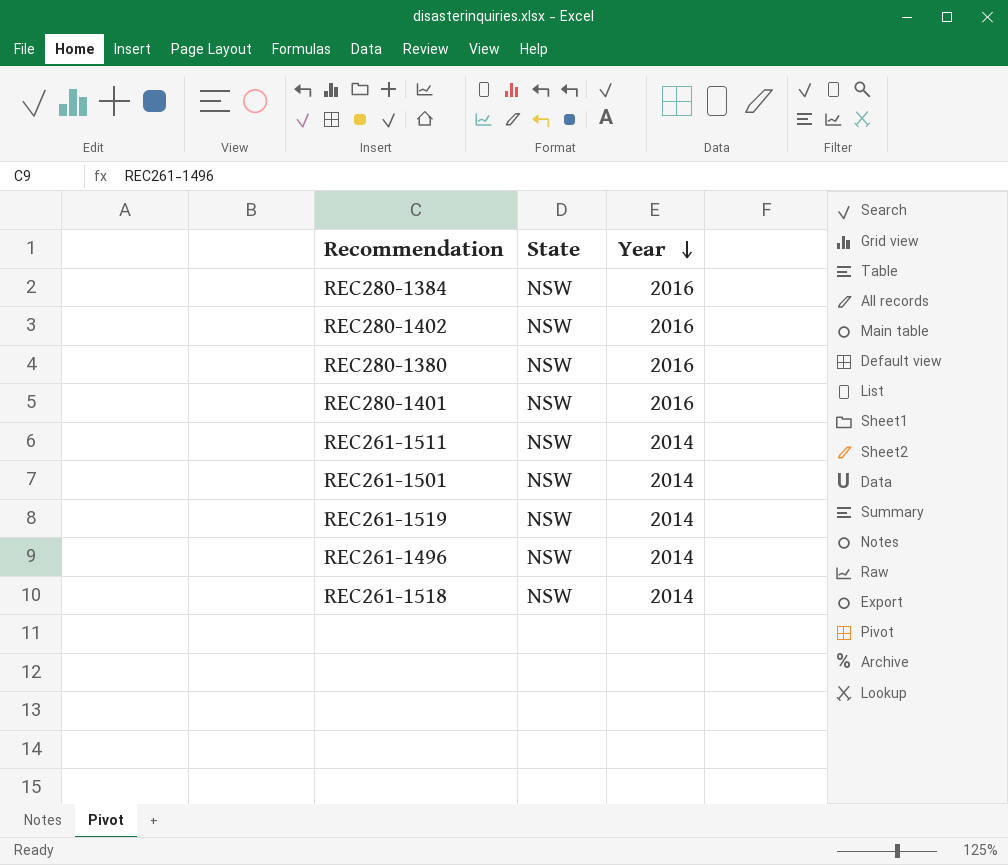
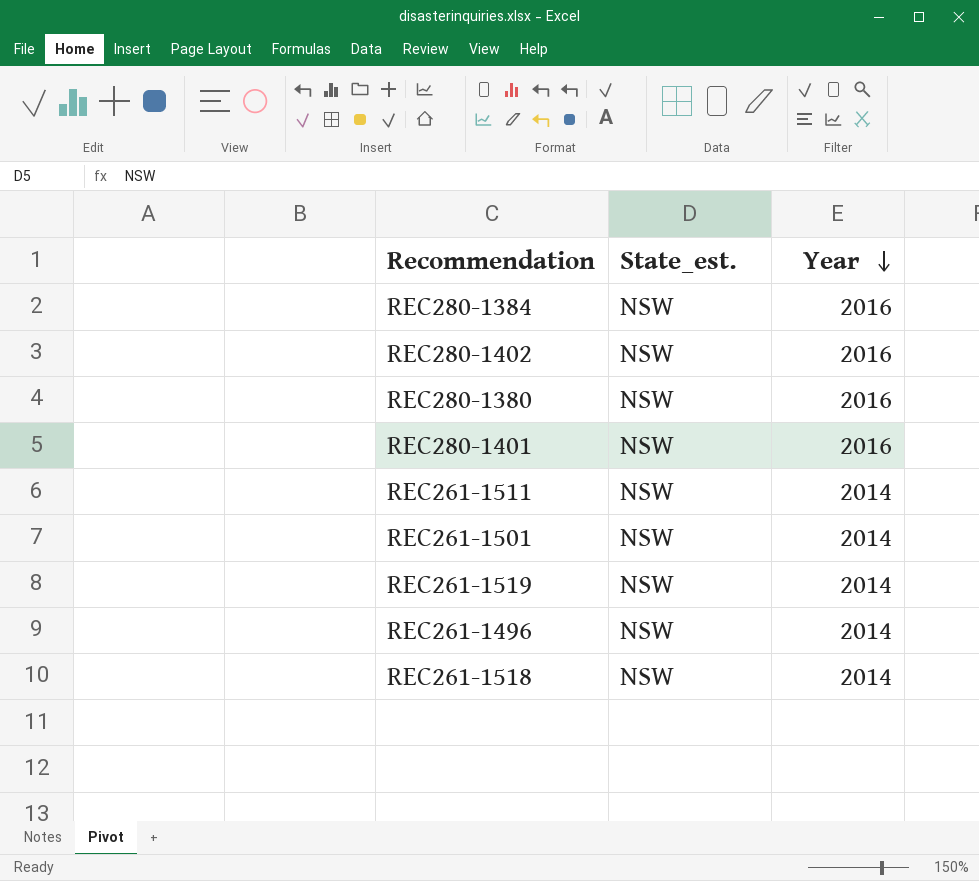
column name: State -> State_est.

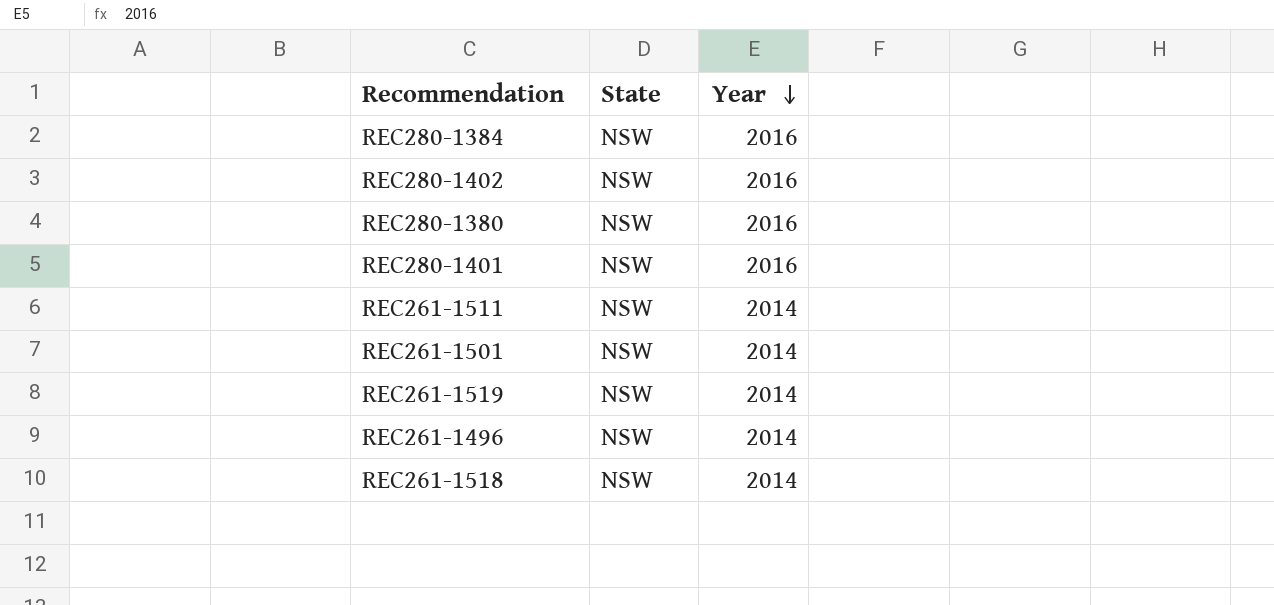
column name: State_est. -> State

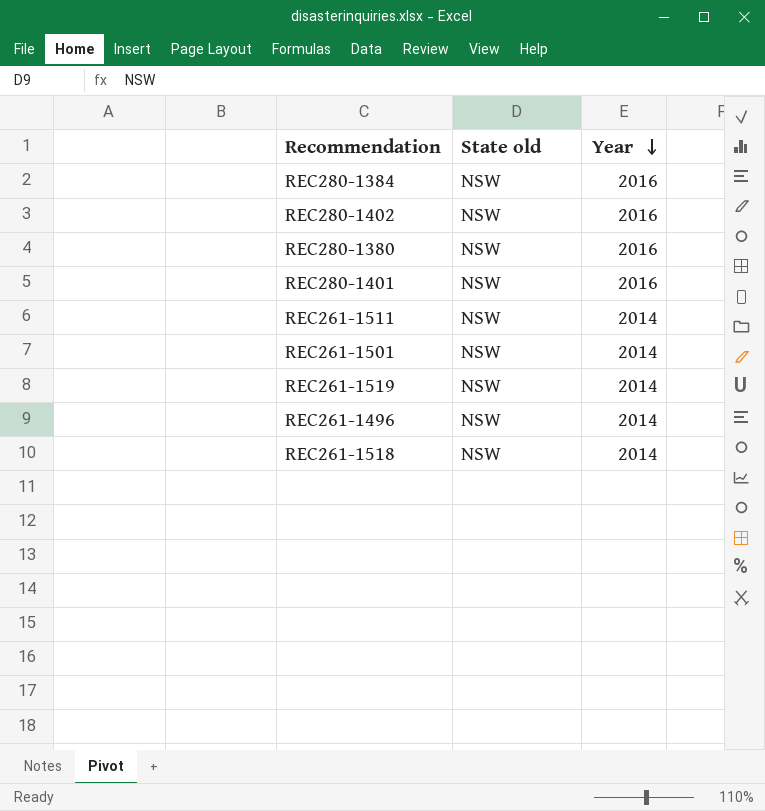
column name: State -> State old

